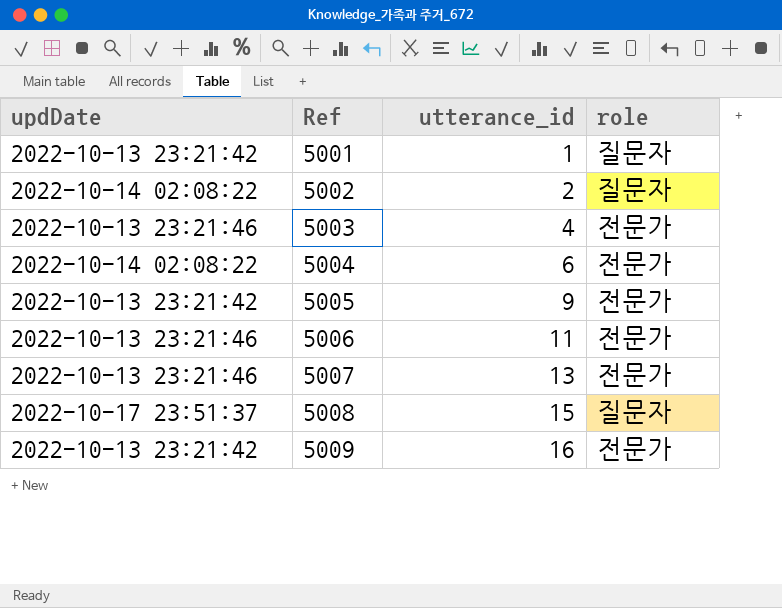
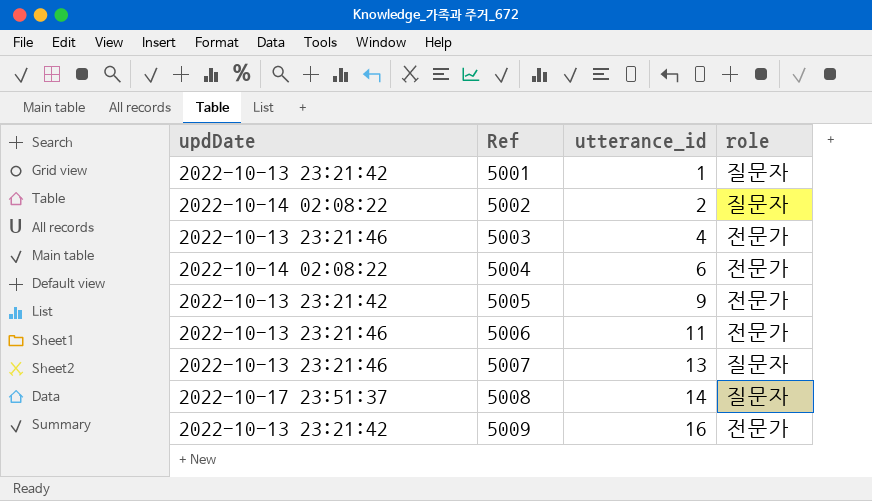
5007 | role: 전문가 -> 질문자
5008 | utterance_id: 15 -> 14

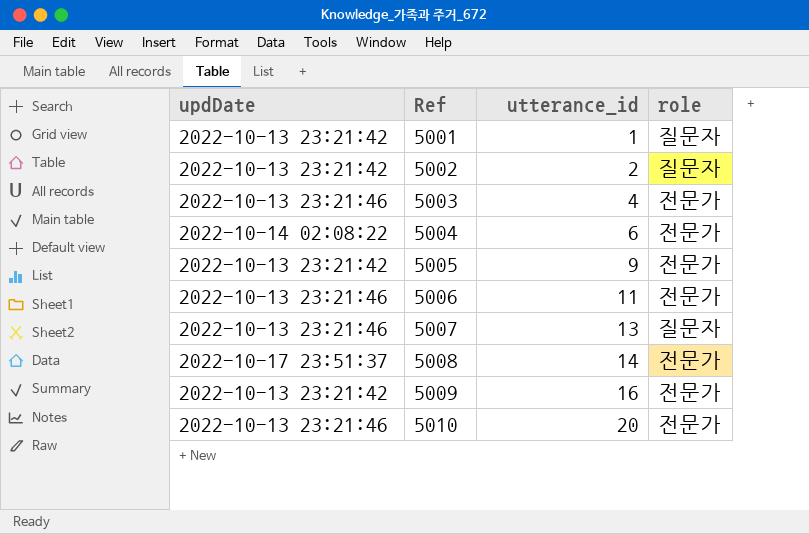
5002 | updDate: 2022-10-14 02:08:22 -> 2022-10-13 23:21:42
5008 | role: 질문자 -> 전문가
row 5010: none -> 2022-10-13 23:21:46 | 20 | 전문가

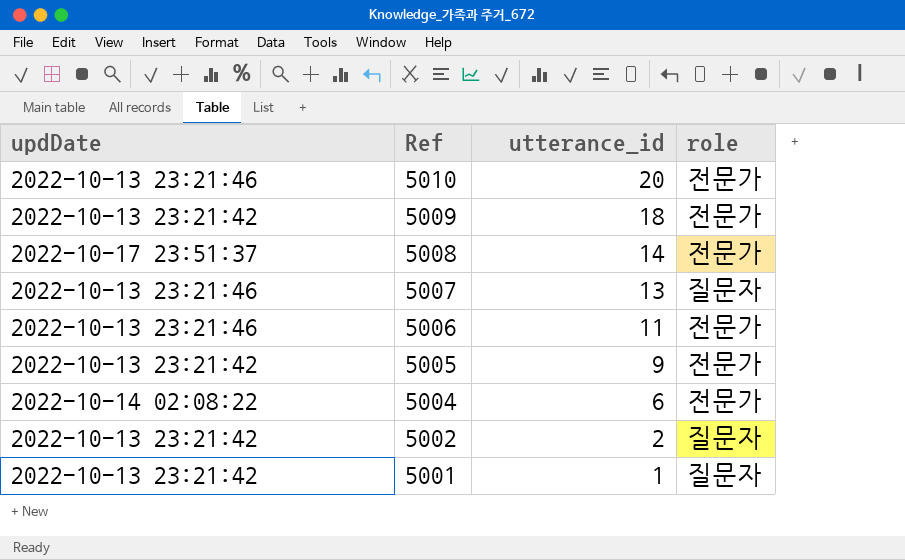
row order: Ref ascending -> Ref descending
row 5003: 2022-10-13 23:21:46 | 4 | 전문가 -> none
5009 | utterance_id: 16 -> 18

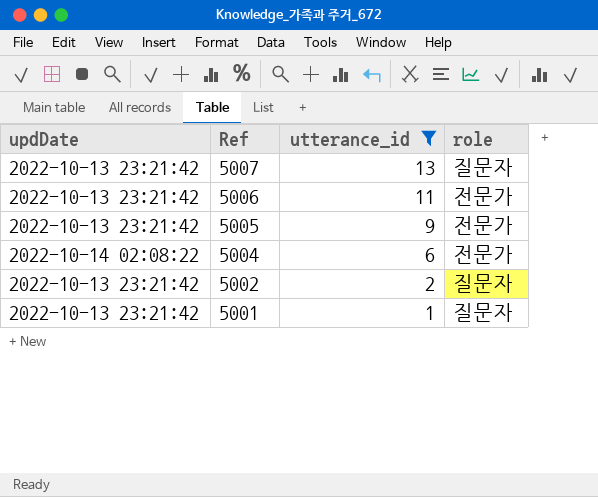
filter: none -> utterance_id <= 13
5007 | updDate: 2022-10-13 23:21:46 -> 2022-10-13 23:21:42
5006 | updDate: 2022-10-13 23:21:46 -> 2022-10-13 23:21:42

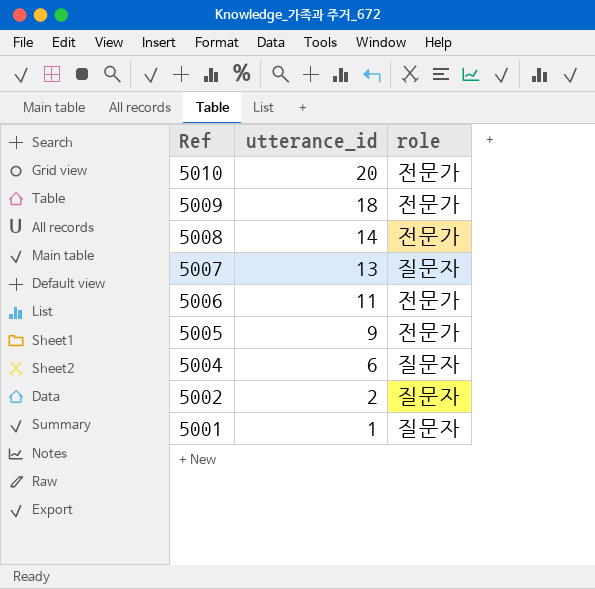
filter: utterance_id <= 13 -> none
column updDate | position: 1 -> none
5004 | role: 전문가 -> 질문자

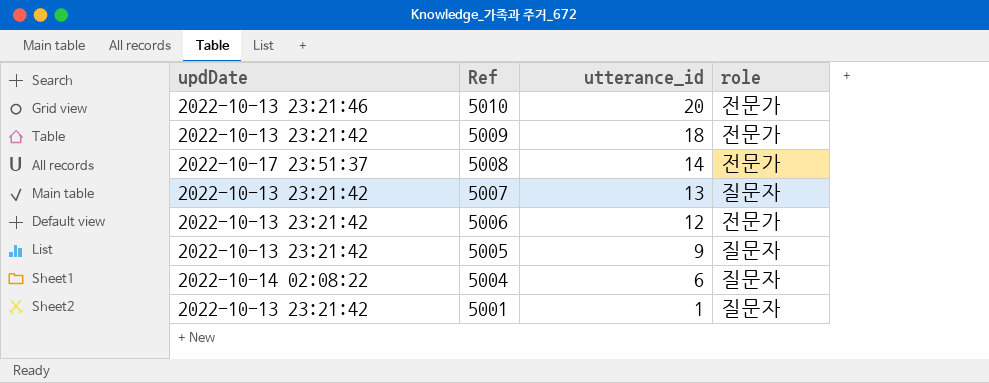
column updDate | position: none -> 1
row 5002: 2 | 질문자 -> none
5006 | utterance_id: 11 -> 12
5005 | role: 전문가 -> 질문자

